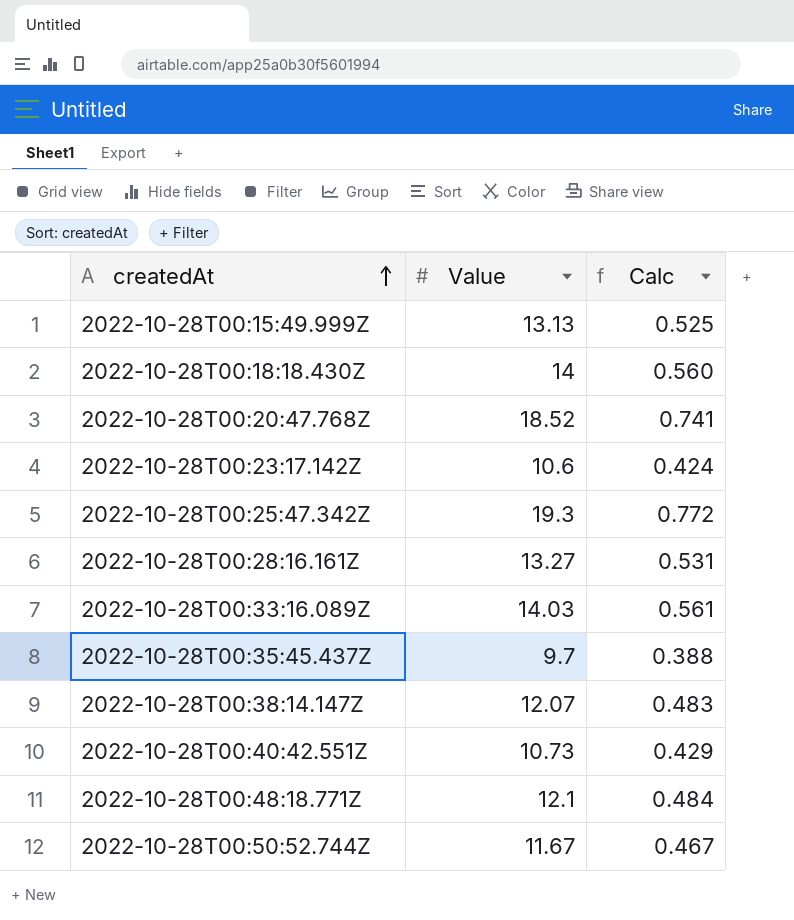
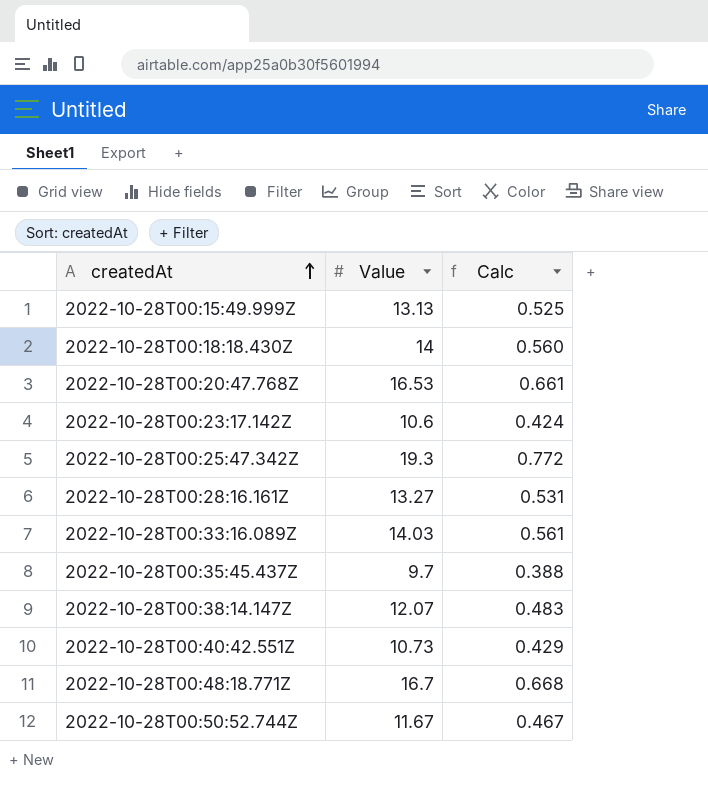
2022-10-28T00:20:47.768Z | Value: 18.52 -> 16.53
2022-10-28T00:20:47.768Z | Calc: 0.741 -> 0.661
2022-10-28T00:48:18.771Z | Value: 12.1 -> 16.7
2022-10-28T00:48:18.771Z | Calc: 0.484 -> 0.668

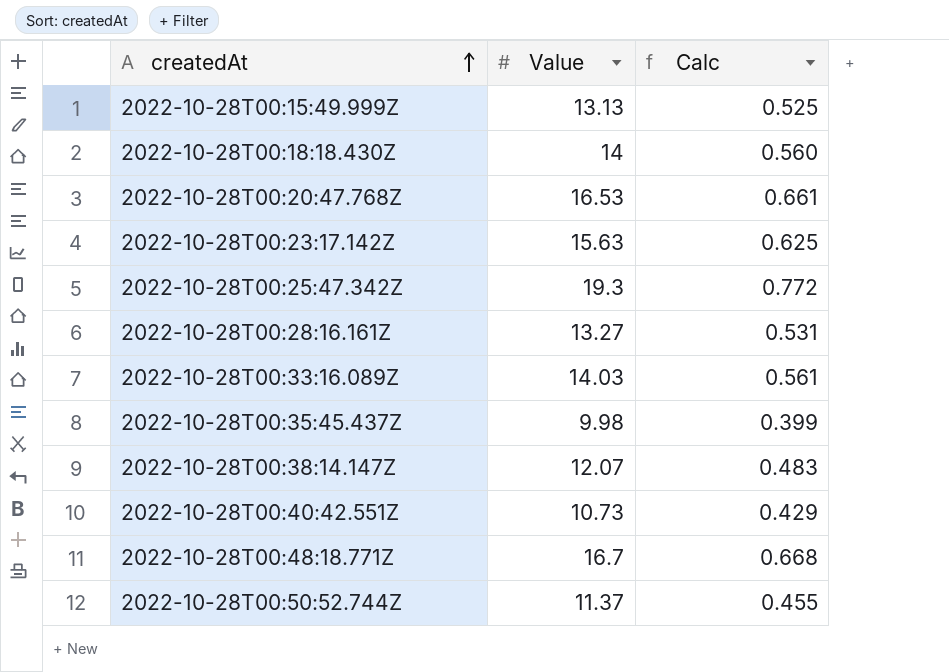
2022-10-28T00:23:17.142Z | Value: 10.6 -> 15.63
2022-10-28T00:23:17.142Z | Calc: 0.424 -> 0.625
2022-10-28T00:35:45.437Z | Value: 9.7 -> 9.98
2022-10-28T00:35:45.437Z | Calc: 0.388 -> 0.399
2022-10-28T00:50:52.744Z | Value: 11.67 -> 11.37
2022-10-28T00:50:52.744Z | Calc: 0.467 -> 0.455

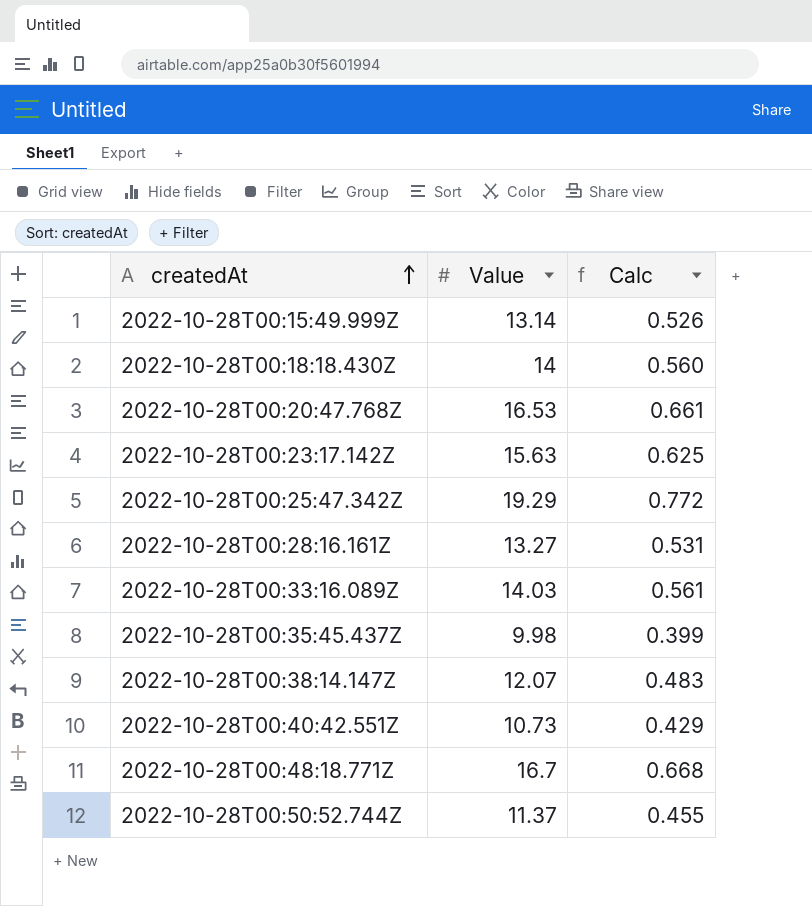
2022-10-28T00:15:49.999Z | Value: 13.13 -> 13.14
2022-10-28T00:15:49.999Z | Calc: 0.525 -> 0.526
2022-10-28T00:25:47.342Z | Value: 19.3 -> 19.29

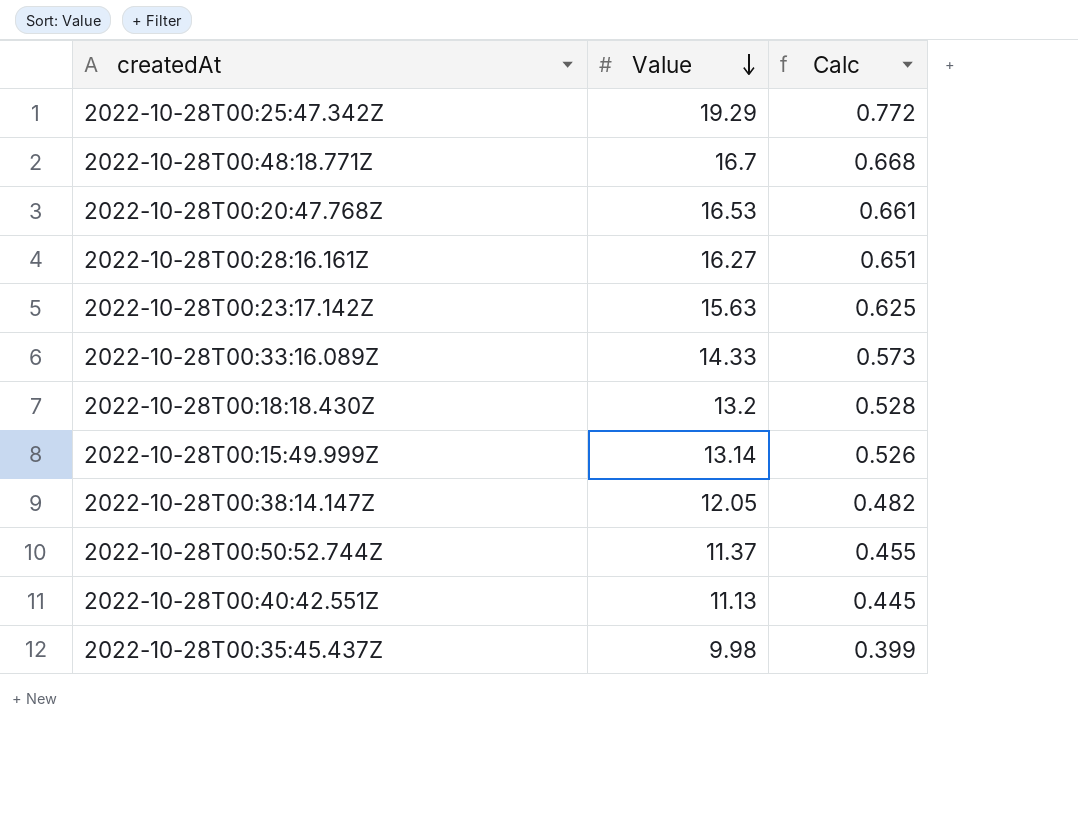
row order: createdAt ascending -> Value descending
2022-10-28T00:28:16.161Z | Value: 13.27 -> 16.27
2022-10-28T00:28:16.161Z | Calc: 0.531 -> 0.651
2022-10-28T00:33:16.089Z | Value: 14.03 -> 14.33
2022-10-28T00:33:16.089Z | Calc: 0.561 -> 0.573
2022-10-28T00:18:18.430Z | Value: 14 -> 13.2
2022-10-28T00:18:18.430Z | Calc: 0.560 -> 0.528
2022-10-28T00:38:14.147Z | Value: 12.07 -> 12.05
2022-10-28T00:38:14.147Z | Calc: 0.483 -> 0.482
2022-10-28T00:40:42.551Z | Value: 10.73 -> 11.13
2022-10-28T00:40:42.551Z | Calc: 0.429 -> 0.445

